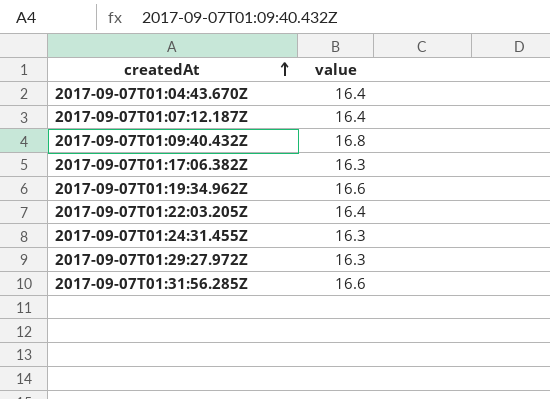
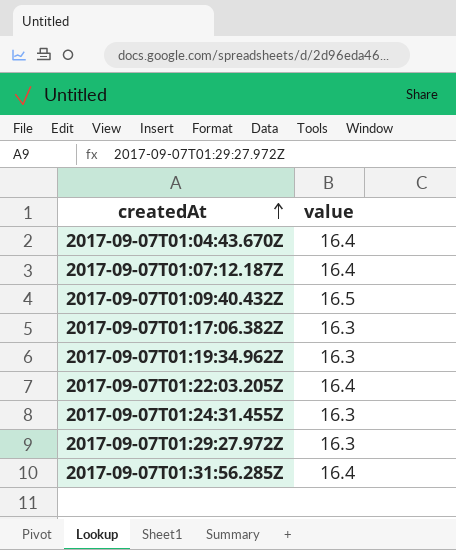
2017-09-07T01:09:40.432Z | value: 16.8 -> 16.5
2017-09-07T01:19:34.962Z | value: 16.6 -> 16.3
2017-09-07T01:31:56.285Z | value: 16.6 -> 16.4

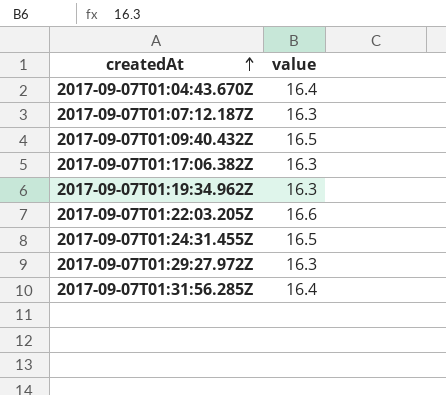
2017-09-07T01:07:12.187Z | value: 16.4 -> 16.3
2017-09-07T01:22:03.205Z | value: 16.4 -> 16.6
2017-09-07T01:24:31.455Z | value: 16.3 -> 16.5

